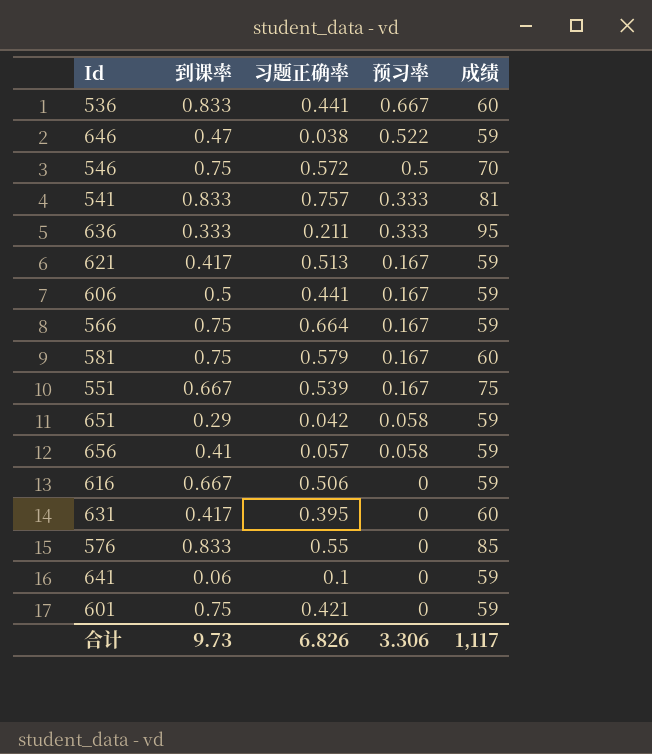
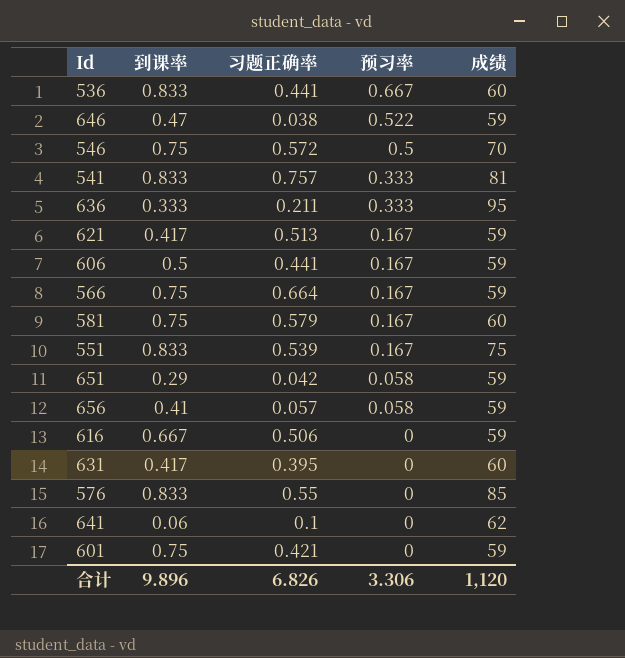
551 | 到课率: 0.667 -> 0.833
641 | 成绩: 59 -> 62
合计 | 到课率: 9.73 -> 9.896
合计 | 成绩: 1,117 -> 1,120

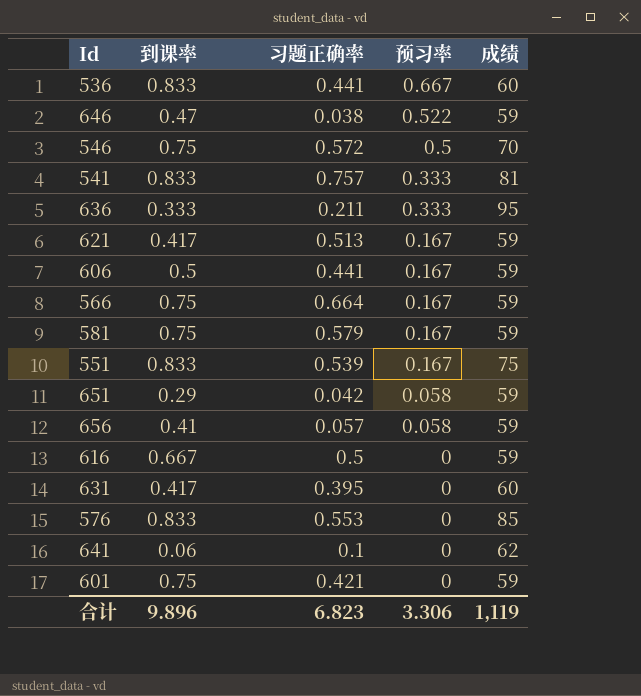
581 | 成绩: 60 -> 59
616 | 习题正确率: 0.506 -> 0.5
576 | 习题正确率: 0.55 -> 0.553
合计 | 习题正确率: 6.826 -> 6.823
合计 | 成绩: 1,120 -> 1,119

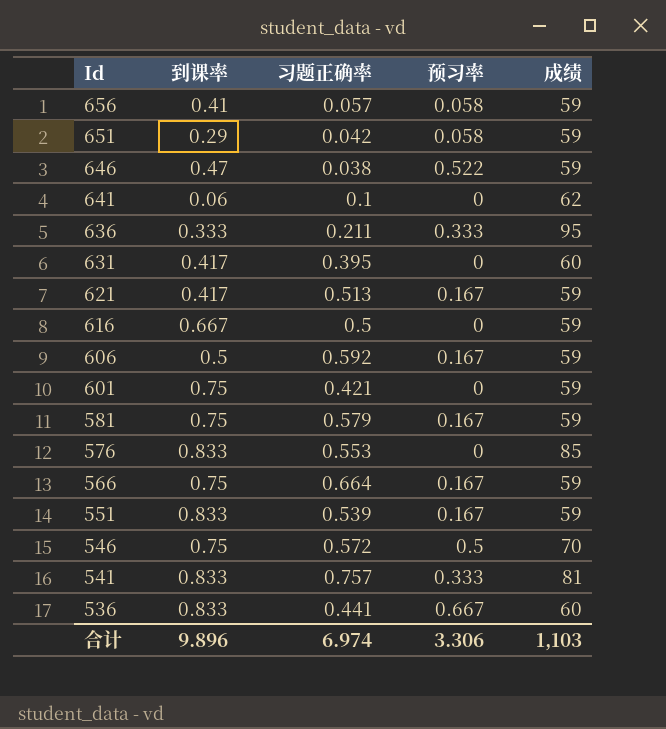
row order: 预习率 descending -> Id descending
606 | 习题正确率: 0.441 -> 0.592
551 | 成绩: 75 -> 59
合计 | 习题正确率: 6.823 -> 6.974
合计 | 成绩: 1,119 -> 1,103

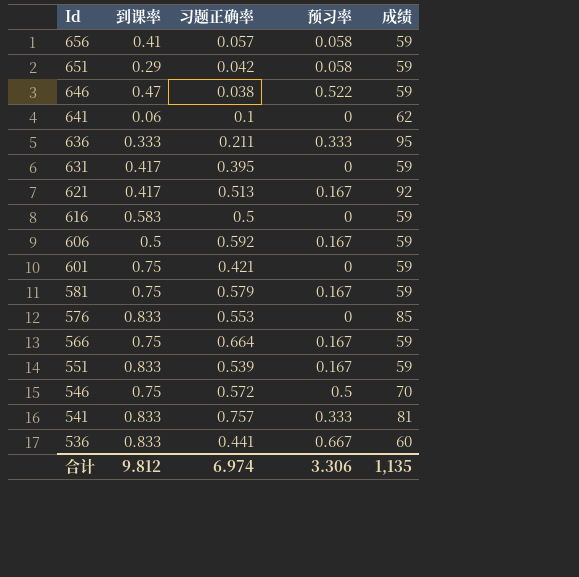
631 | 成绩: 60 -> 59
621 | 成绩: 59 -> 92
616 | 到课率: 0.667 -> 0.583
合计 | 到课率: 9.896 -> 9.812
合计 | 成绩: 1,103 -> 1,135

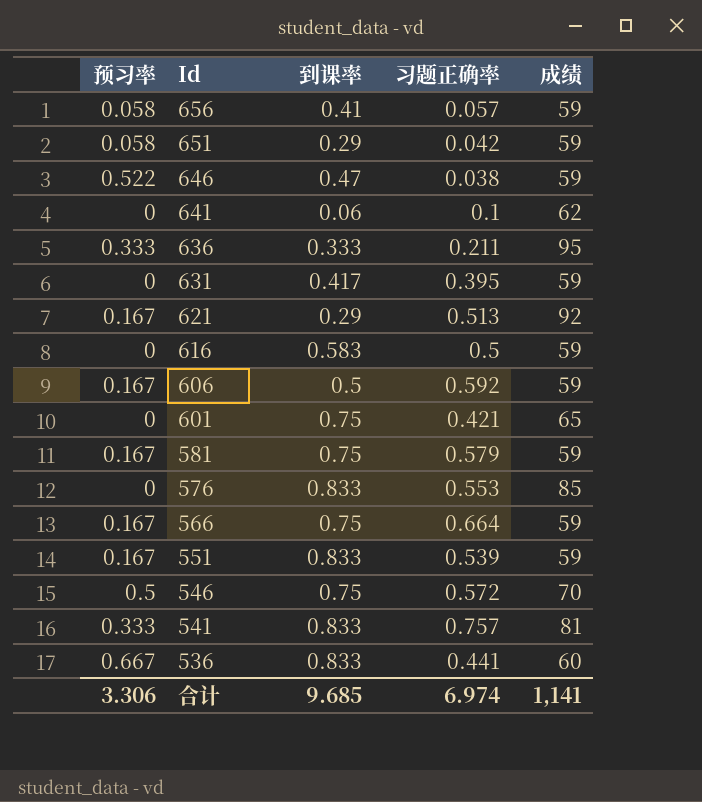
column 预习率 | position: 4 -> 1
621 | 到课率: 0.417 -> 0.29
601 | 成绩: 59 -> 65
合计 | 到课率: 9.812 -> 9.685
合计 | 成绩: 1,135 -> 1,141

